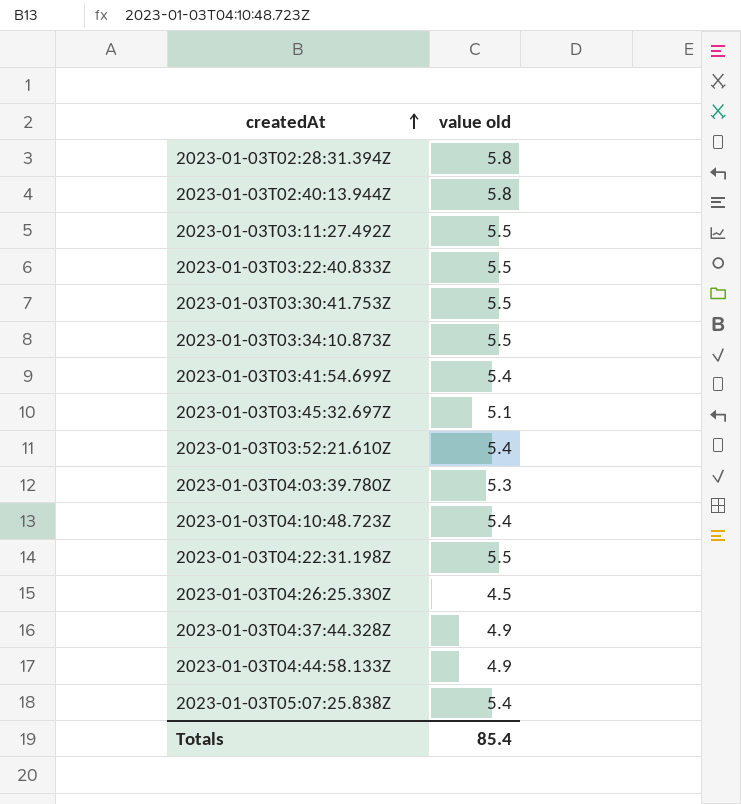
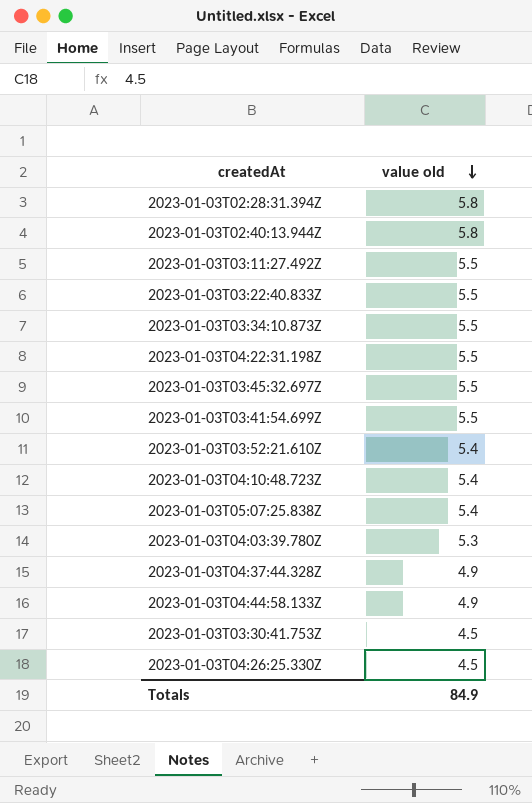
row order: createdAt ascending -> value old descending
2023-01-03T03:45:32.697Z | value old: 5.1 -> 5.5
2023-01-03T03:41:54.699Z | value old: 5.4 -> 5.5
2023-01-03T03:30:41.753Z | value old: 5.5 -> 4.5
Totals | value old: 85.4 -> 84.9

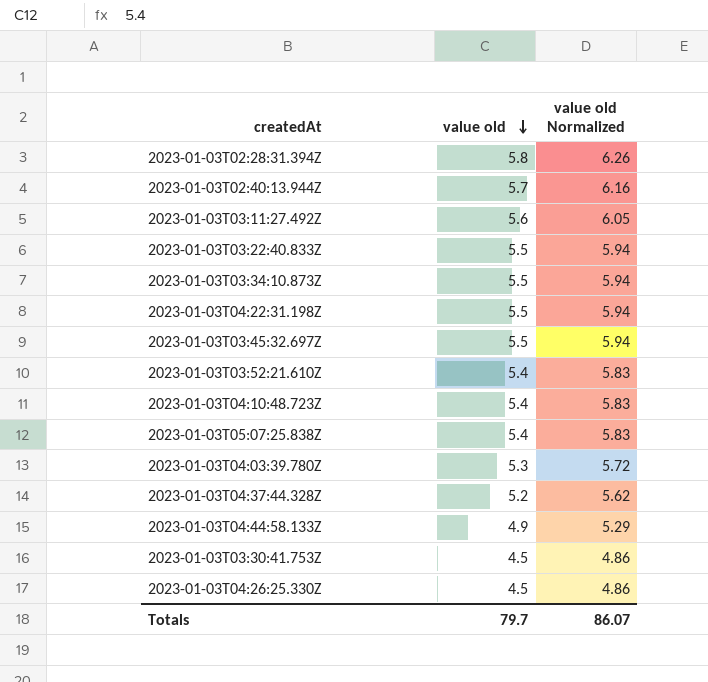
column value old Normalized | formula: none -> [value old] * 1.08
row 2023-01-03T03:41:54.699Z: 5.5 -> none
2023-01-03T02:40:13.944Z | value old: 5.8 -> 5.7
2023-01-03T03:11:27.492Z | value old: 5.5 -> 5.6
2023-01-03T04:37:44.328Z | value old: 4.9 -> 5.2
Totals | value old: 84.9 -> 79.7

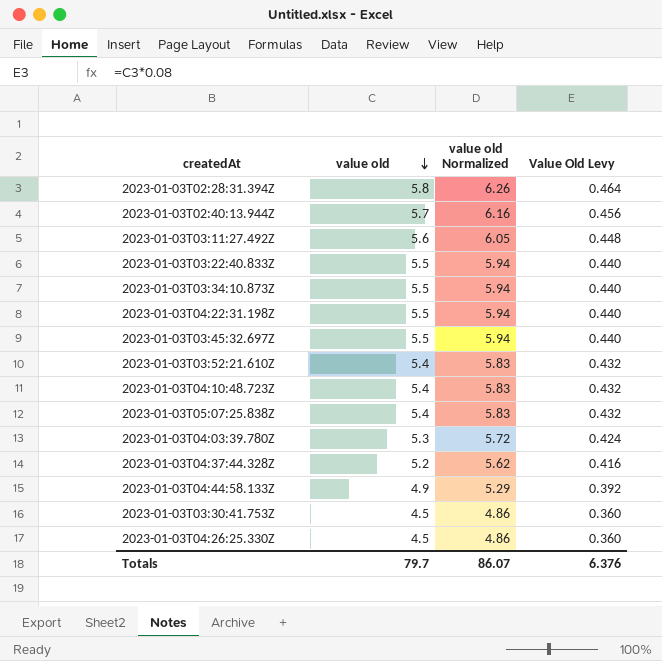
column Value Old Levy | formula: none -> [value old] * 0.08

